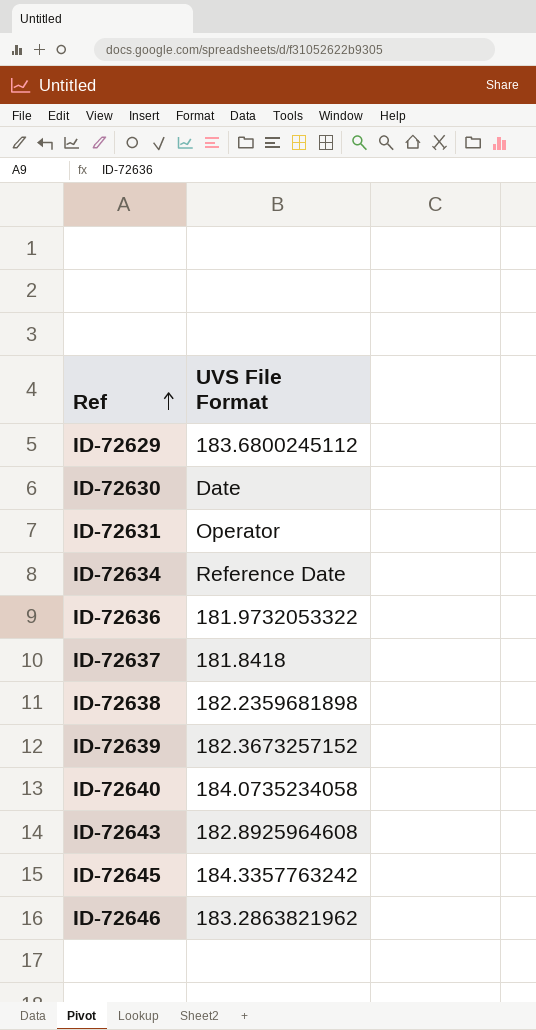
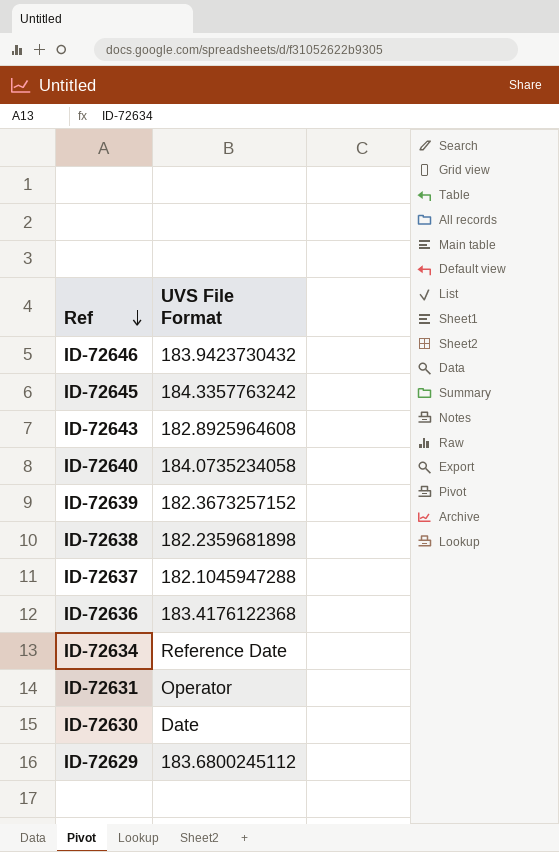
row order: Ref ascending -> Ref descending
ID-72646 | UVS File Format: 183.2863821962 -> 183.9423730432
ID-72637 | UVS File Format: 181.8418 -> 182.1045947288
ID-72636 | UVS File Format: 181.9732053322 -> 183.4176122368

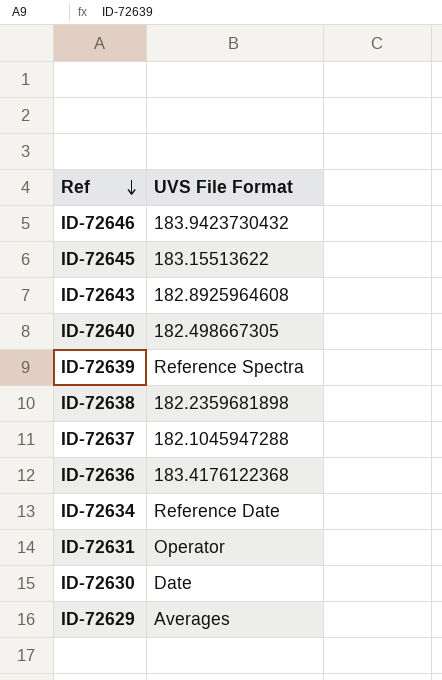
ID-72645 | UVS File Format: 184.3357763242 -> 183.15513622
ID-72640 | UVS File Format: 184.0735234058 -> 182.498667305
ID-72639 | UVS File Format: 182.3673257152 -> Reference Spectra
ID-72629 | UVS File Format: 183.6800245112 -> Averages

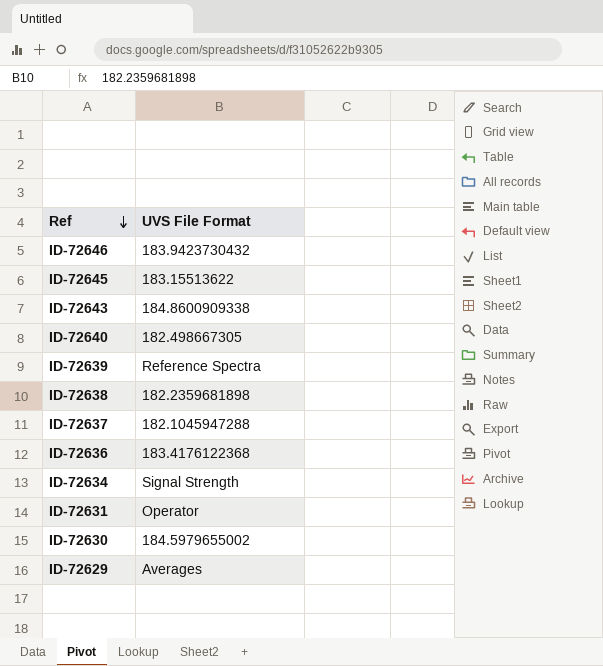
ID-72643 | UVS File Format: 182.8925964608 -> 184.8600909338
ID-72634 | UVS File Format: Reference Date -> Signal Strength
ID-72630 | UVS File Format: Date -> 184.5979655002

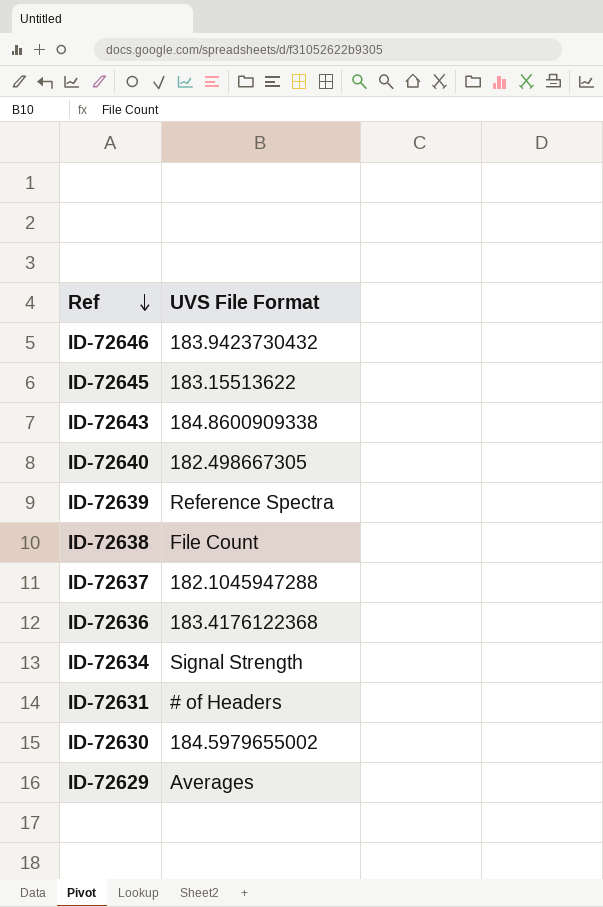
ID-72638 | UVS File Format: 182.2359681898 -> File Count
ID-72631 | UVS File Format: Operator -> # of Headers

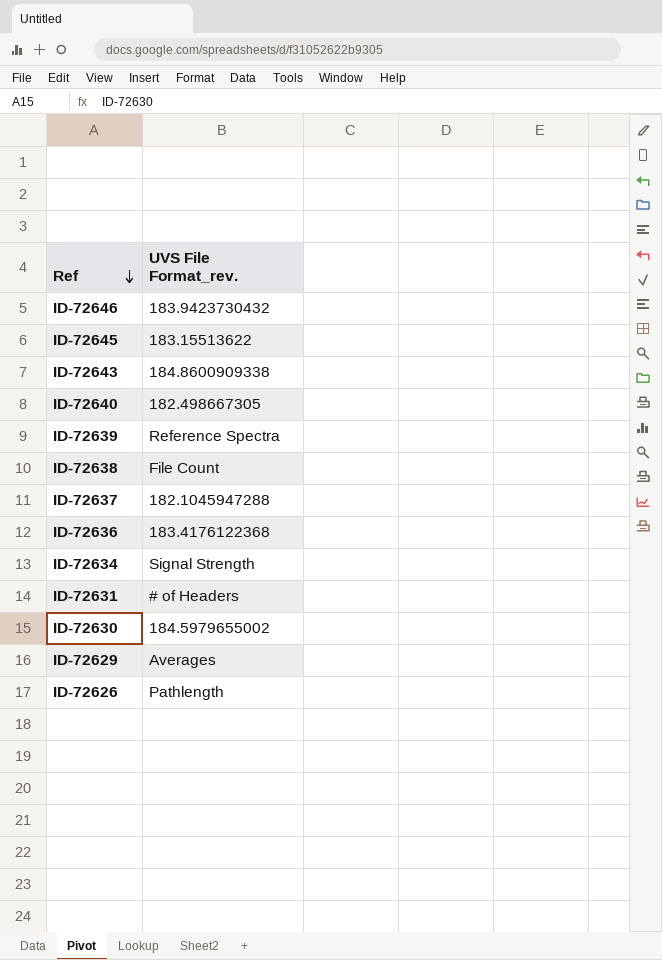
column name: UVS File Format -> UVS File Format_rev.
row ID-72626: none -> Pathlength

